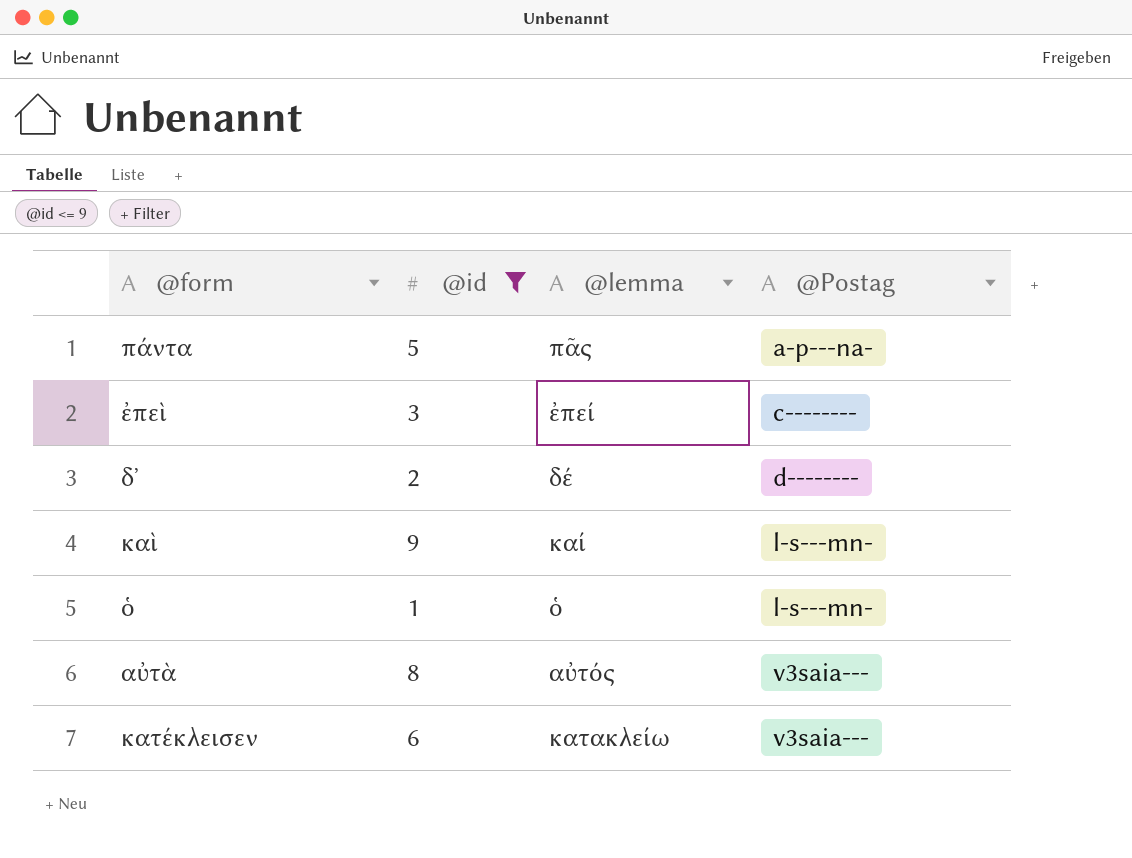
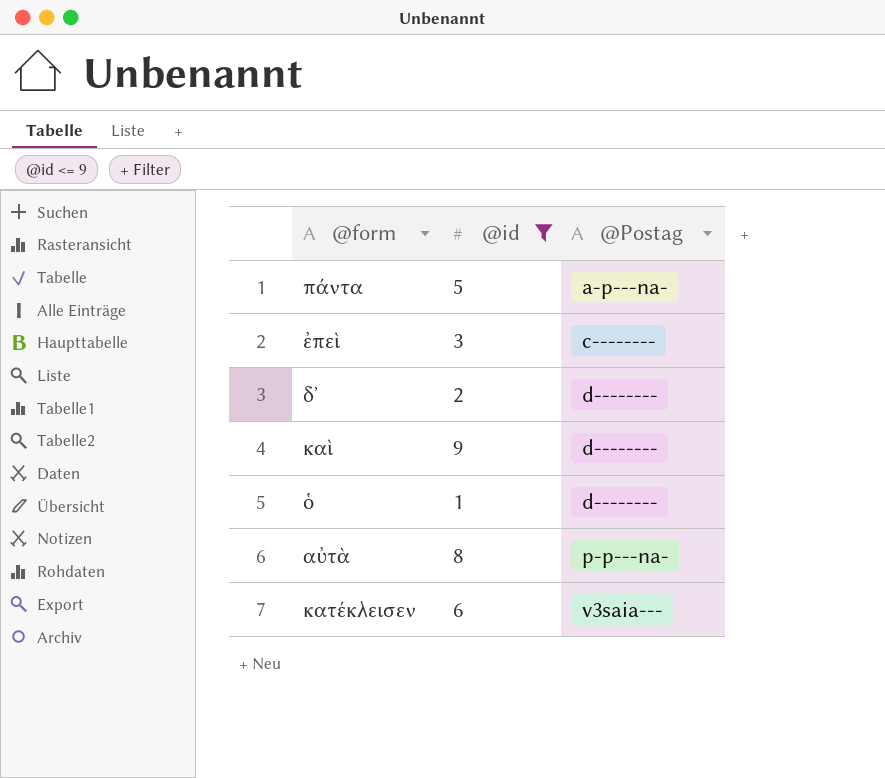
column @lemma | position: 3 -> none
καὶ | @Postag: l-s---mn- -> d--------
ὁ | @Postag: l-s---mn- -> d--------
αὐτὰ | @Postag: v3saia--- -> p-p---na-

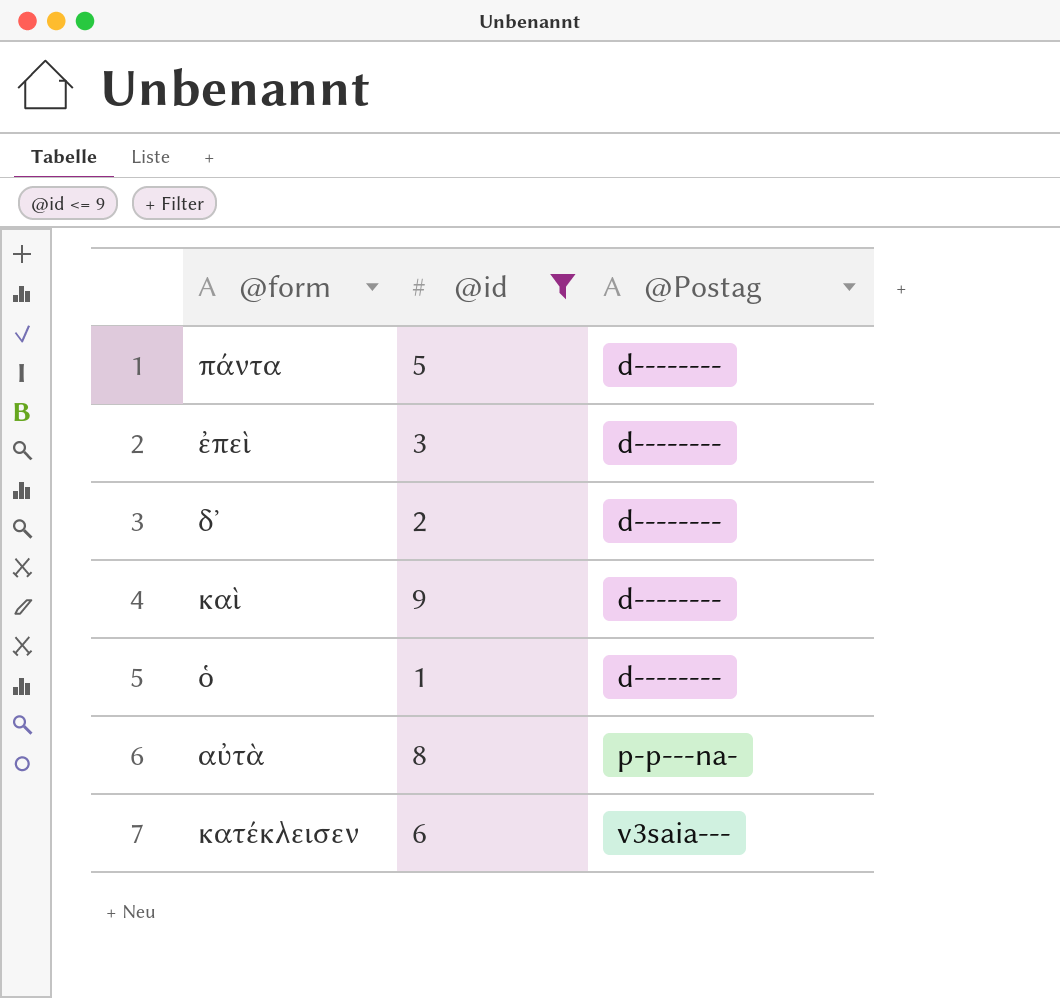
πάντα | @Postag: a-p---na- -> d--------
ἐπεὶ | @Postag: c-------- -> d--------

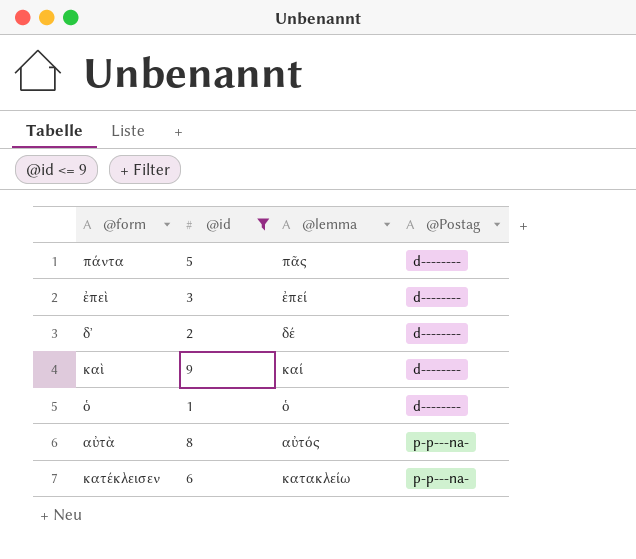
column @lemma | position: none -> 3
κατέκλεισεν | @Postag: v3saia--- -> p-p---na-

